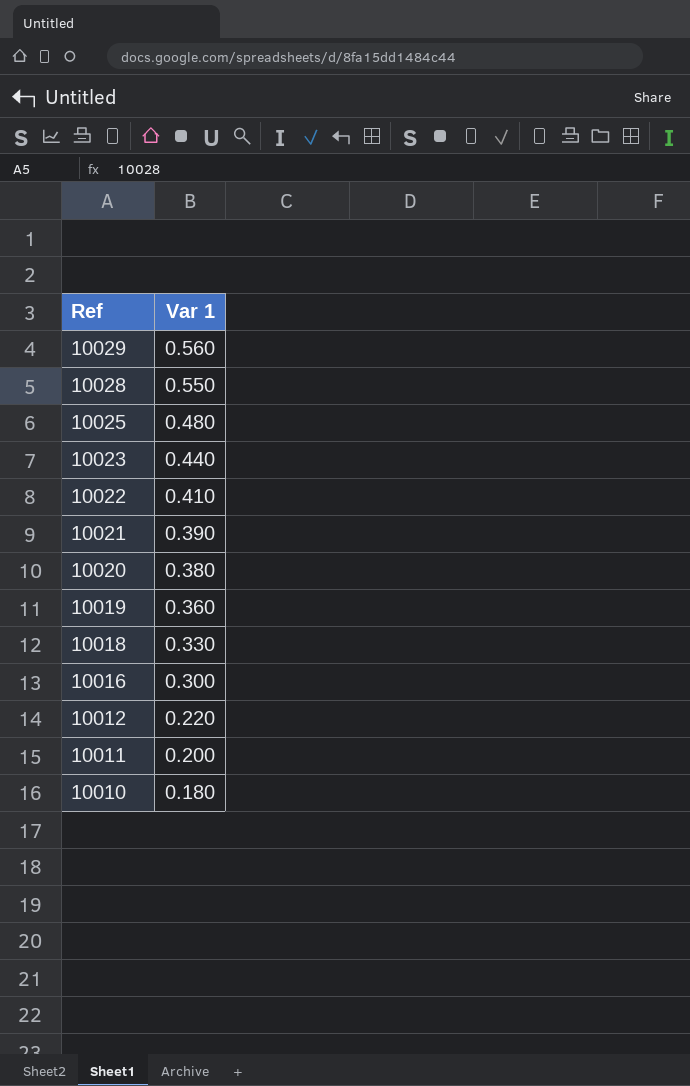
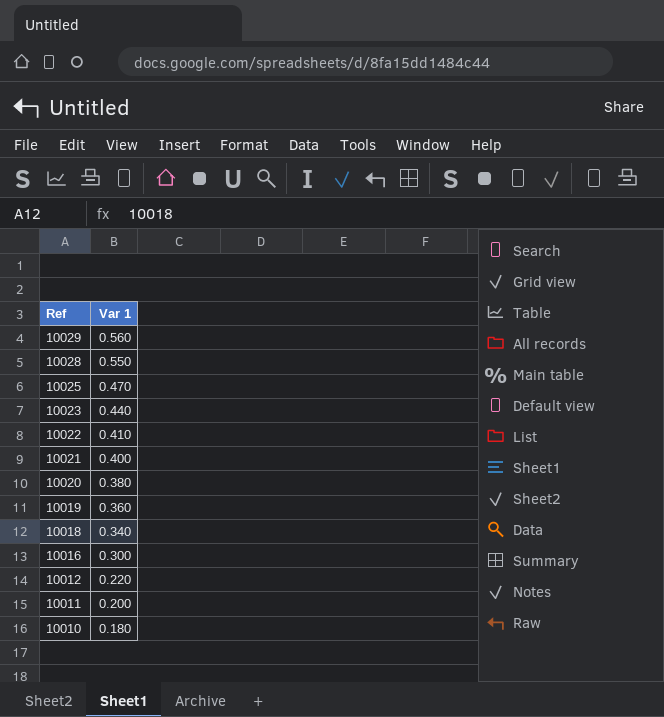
10025 | Var 1: 0.480 -> 0.470
10021 | Var 1: 0.390 -> 0.400
10018 | Var 1: 0.330 -> 0.340

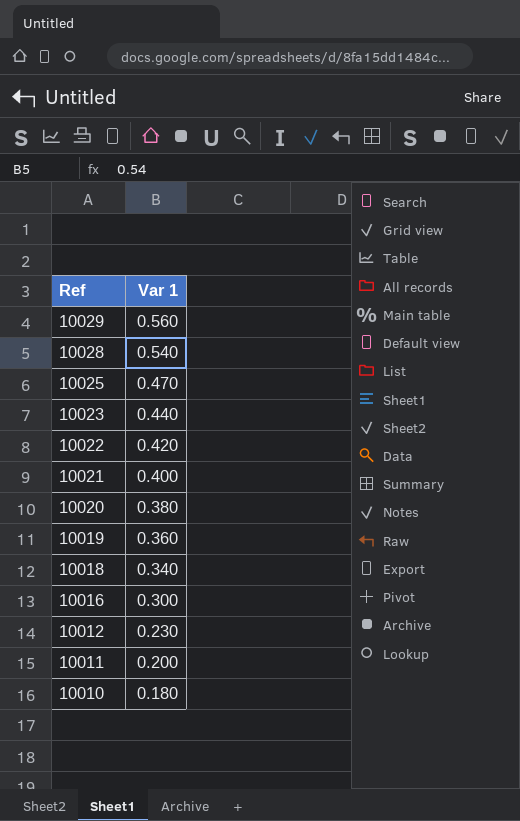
10028 | Var 1: 0.550 -> 0.540
10022 | Var 1: 0.410 -> 0.420
10012 | Var 1: 0.220 -> 0.230

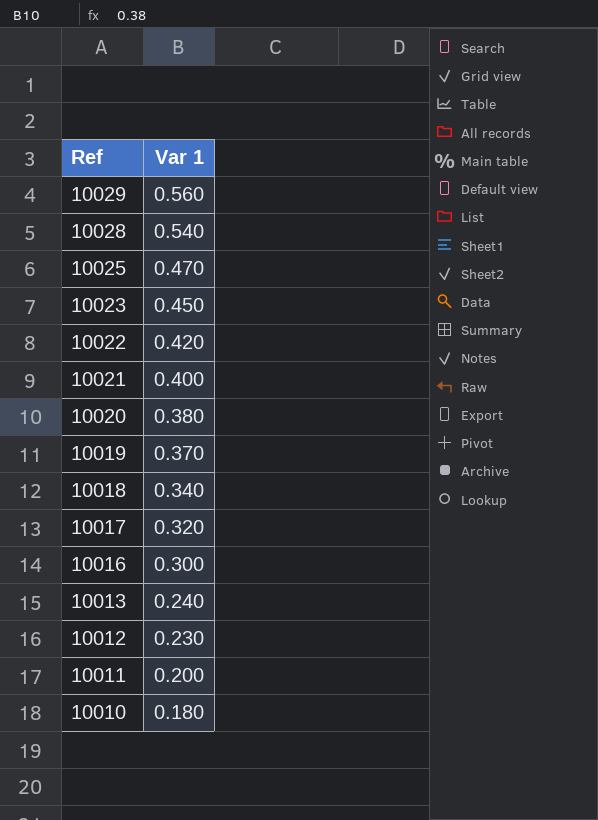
10023 | Var 1: 0.440 -> 0.450
10019 | Var 1: 0.360 -> 0.370
row 10017: none -> 0.320
row 10013: none -> 0.240

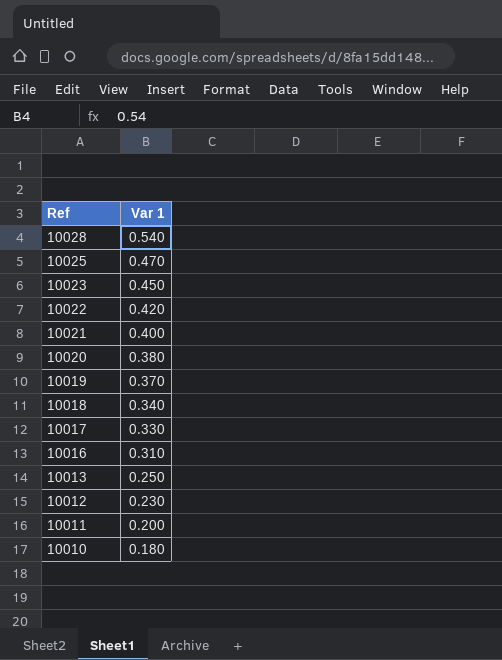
row 10029: 0.560 -> none
10017 | Var 1: 0.320 -> 0.330
10016 | Var 1: 0.300 -> 0.310
10013 | Var 1: 0.240 -> 0.250

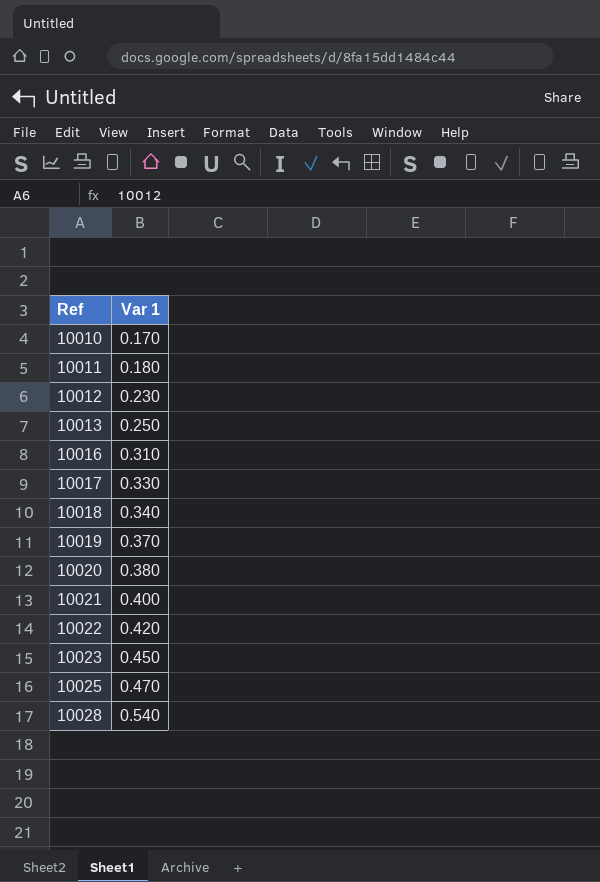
row order: Ref descending -> Ref ascending
10010 | Var 1: 0.180 -> 0.170
10011 | Var 1: 0.200 -> 0.180

